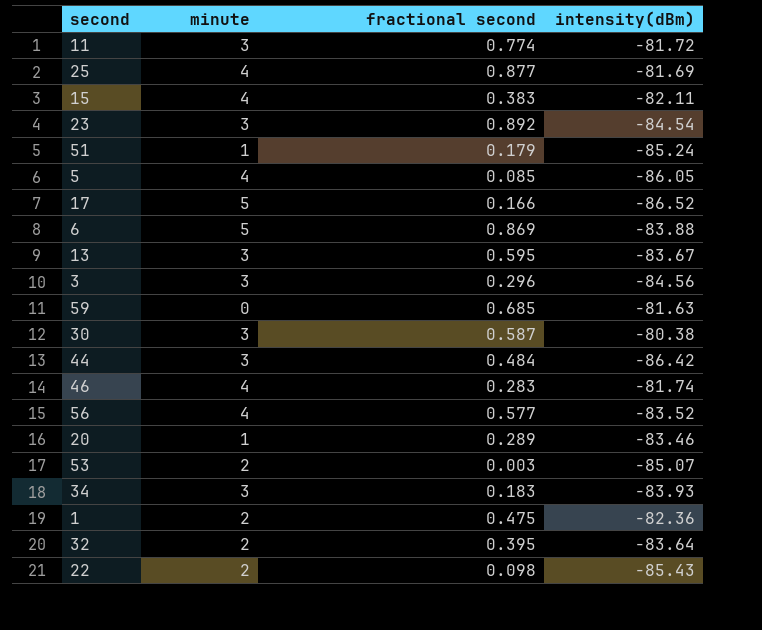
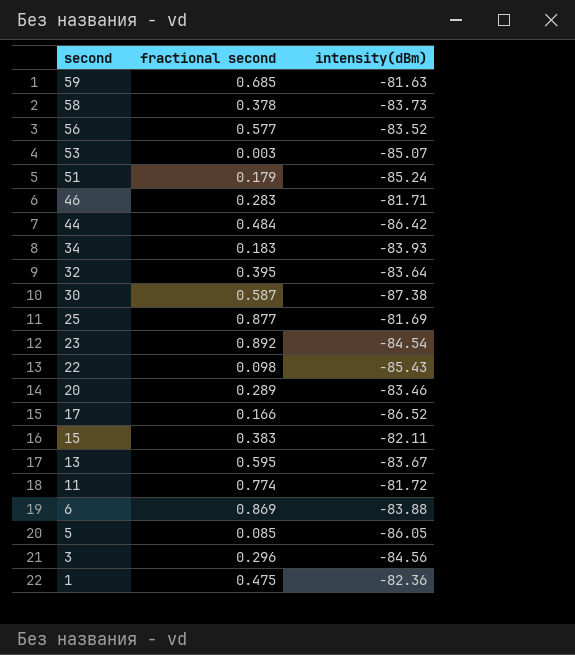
row order: none -> second descending
column minute | position: 2 -> none
row 58: none -> 0.378 | -83.73
46 | intensity(dBm): -81.74 -> -81.71
30 | intensity(dBm): -80.38 -> -87.38

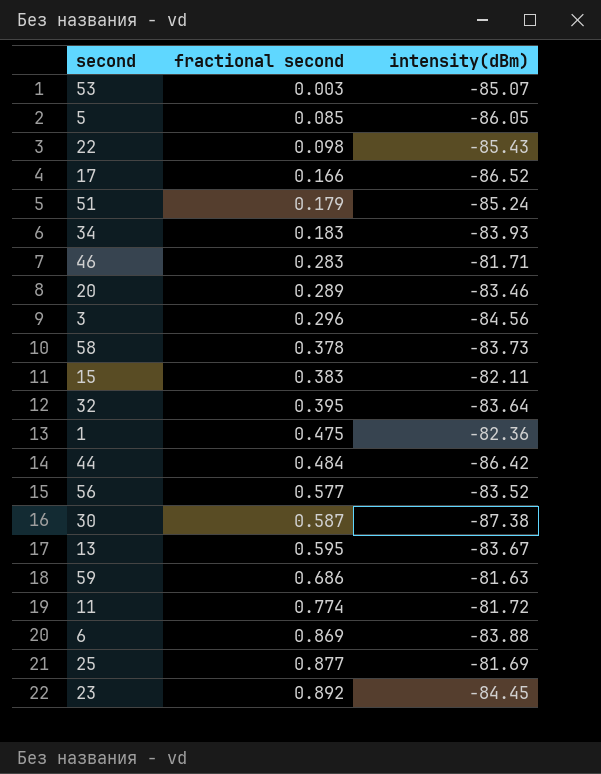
row order: second descending -> fractional second ascending
59 | fractional second: 0.685 -> 0.686
23 | intensity(dBm): -84.54 -> -84.45

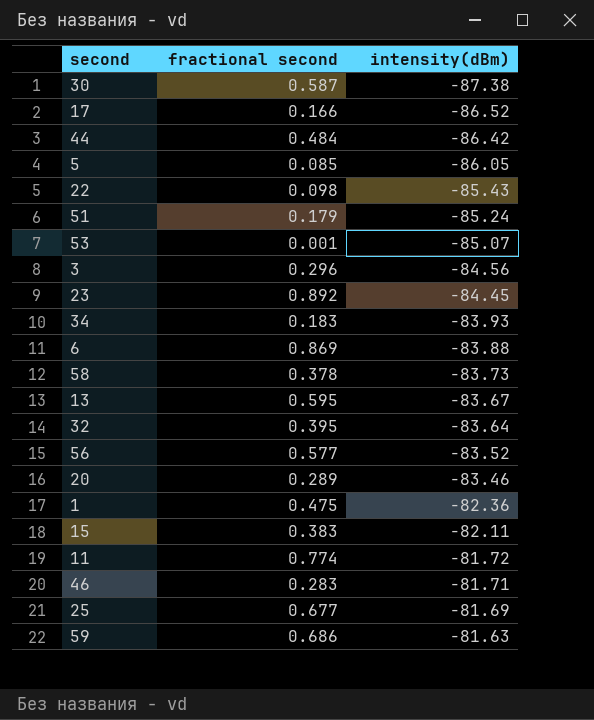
row order: fractional second ascending -> intensity(dBm) ascending
53 | fractional second: 0.003 -> 0.001
25 | fractional second: 0.877 -> 0.677

